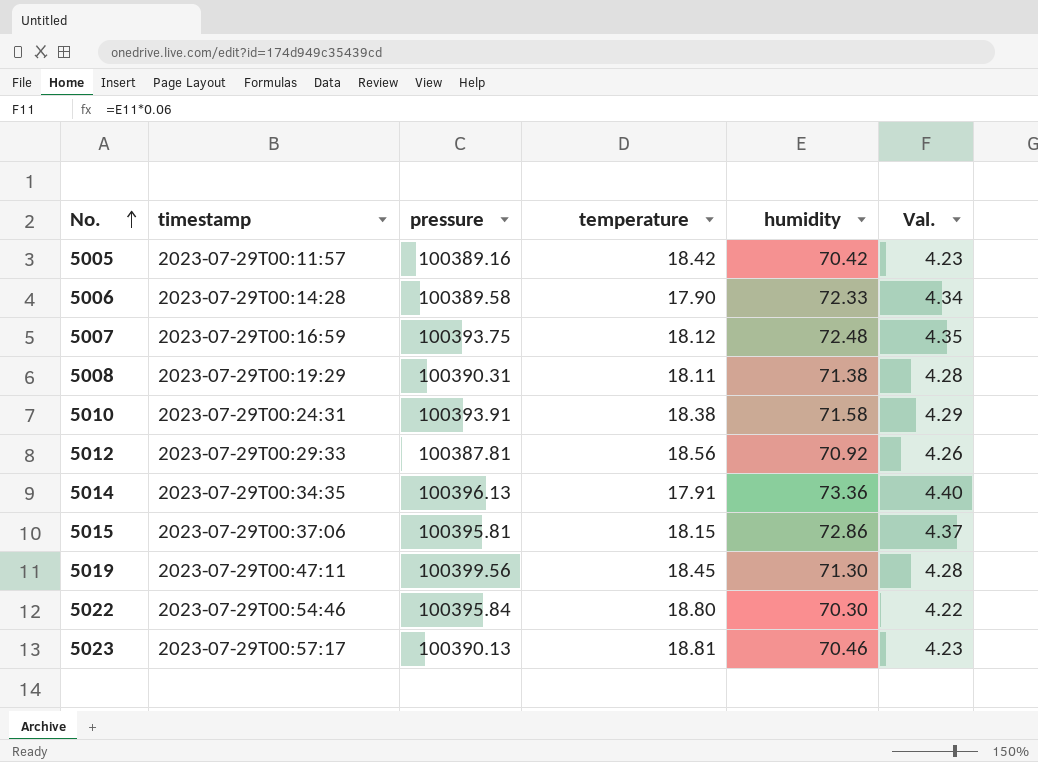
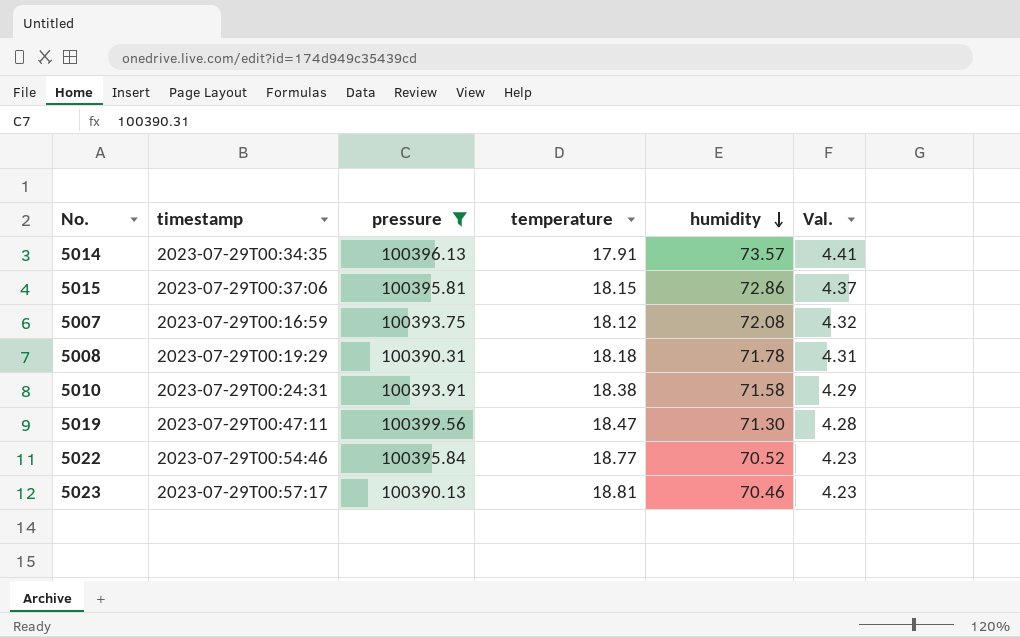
filter: none -> pressure >= 100390.13
row order: No. ascending -> humidity descending
5014 | humidity: 73.36 -> 73.57
5014 | Val.: 4.40 -> 4.41
5007 | humidity: 72.48 -> 72.08
5007 | Val.: 4.35 -> 4.32
5008 | temperature: 18.11 -> 18.18
5008 | humidity: 71.38 -> 71.78
5008 | Val.: 4.28 -> 4.31
5019 | temperature: 18.45 -> 18.47
5022 | temperature: 18.80 -> 18.77
5022 | humidity: 70.30 -> 70.52
5022 | Val.: 4.22 -> 4.23

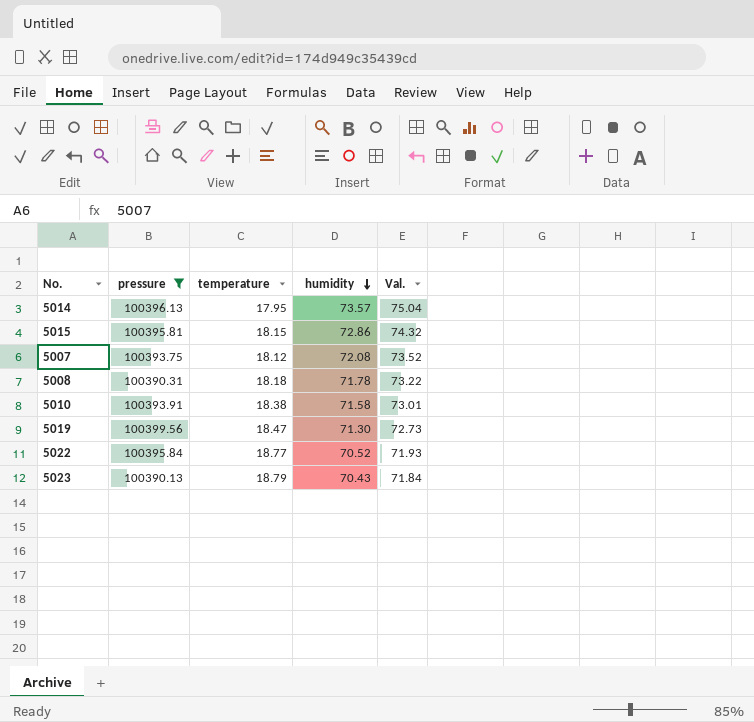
column timestamp | position: 2 -> none
column Val. | formula: [humidity] * 0.06 -> [humidity] * 1.02
5014 | temperature: 17.91 -> 17.95
5023 | temperature: 18.81 -> 18.79
5023 | humidity: 70.46 -> 70.43

